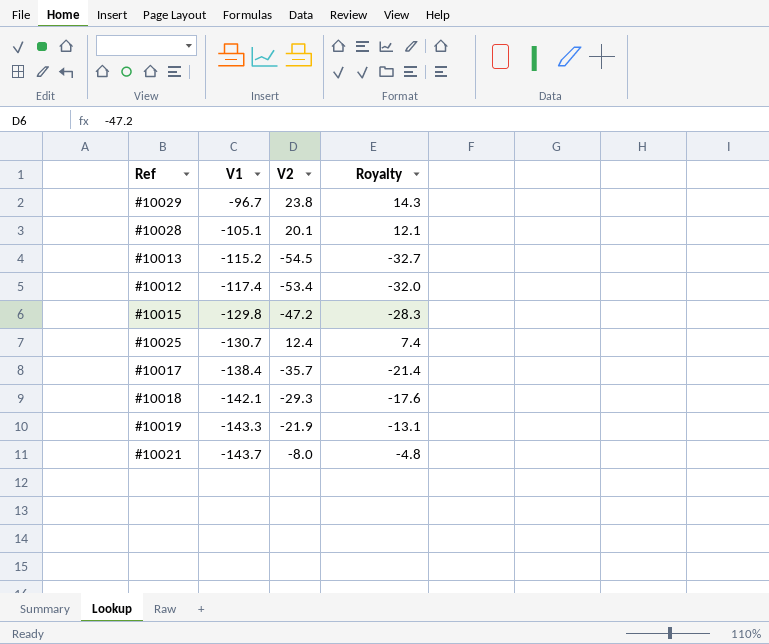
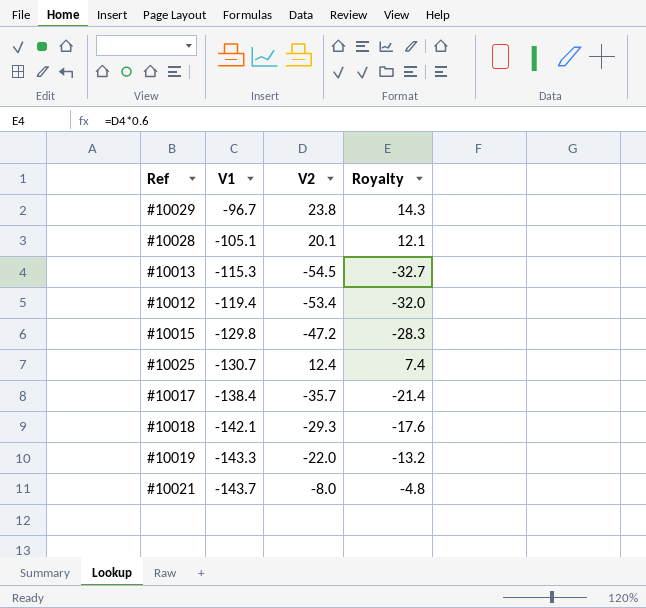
#10013 | V1: -115.2 -> -115.3
#10012 | V1: -117.4 -> -119.4
#10019 | V2: -21.9 -> -22.0
#10019 | Royalty: -13.1 -> -13.2

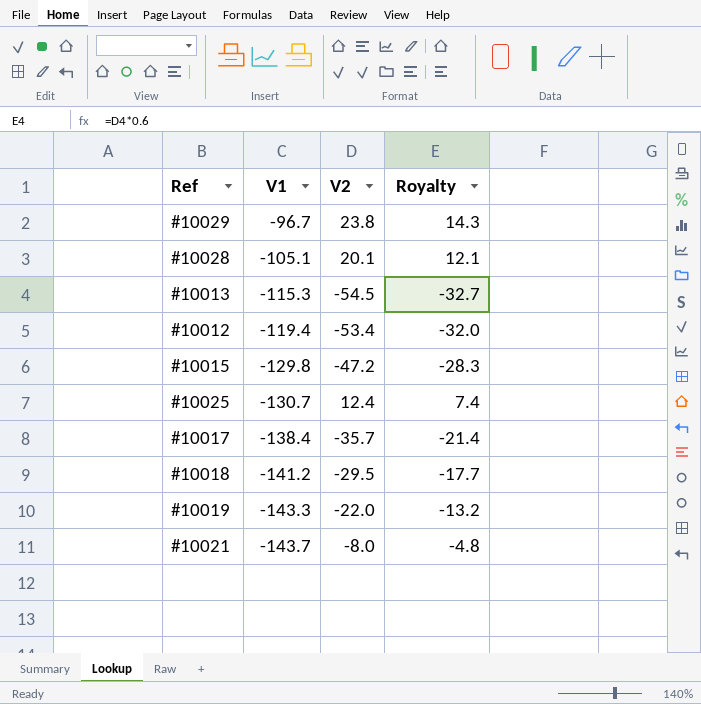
#10018 | V1: -142.1 -> -141.2
#10018 | V2: -29.3 -> -29.5
#10018 | Royalty: -17.6 -> -17.7

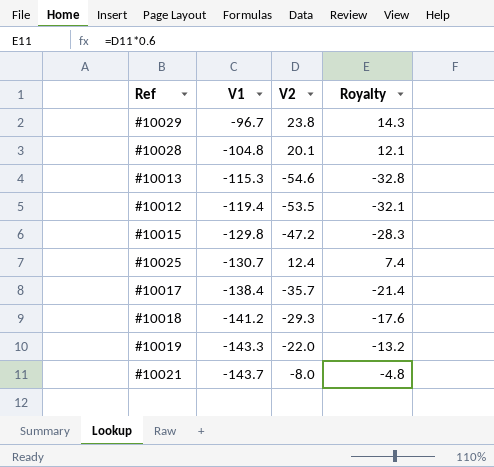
#10028 | V1: -105.1 -> -104.8
#10013 | V2: -54.5 -> -54.6
#10013 | Royalty: -32.7 -> -32.8
#10012 | V2: -53.4 -> -53.5
#10012 | Royalty: -32.0 -> -32.1
#10018 | V2: -29.5 -> -29.3
#10018 | Royalty: -17.7 -> -17.6

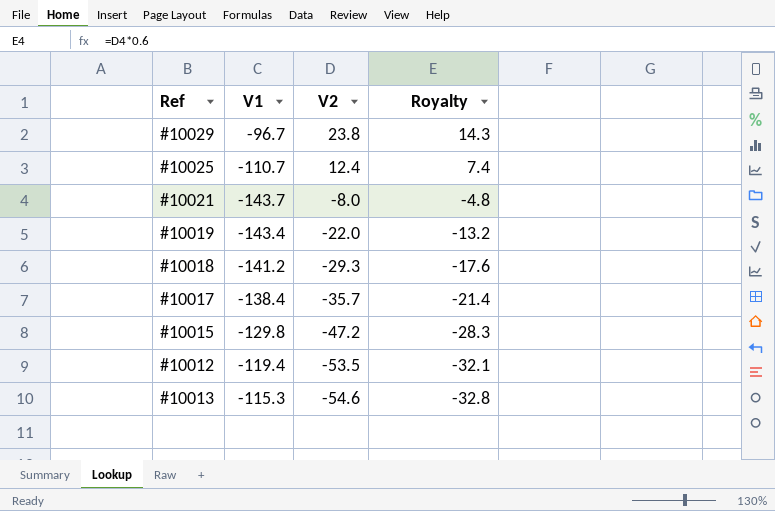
row order: V1 descending -> V2 descending
row #10028: -104.8 | 20.1 | 12.1 -> none
#10025 | V1: -130.7 -> -110.7
#10019 | V1: -143.3 -> -143.4

